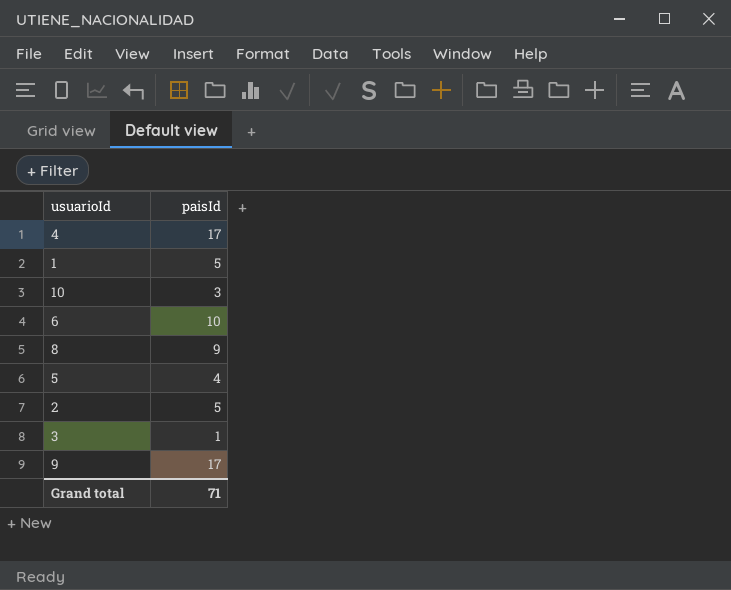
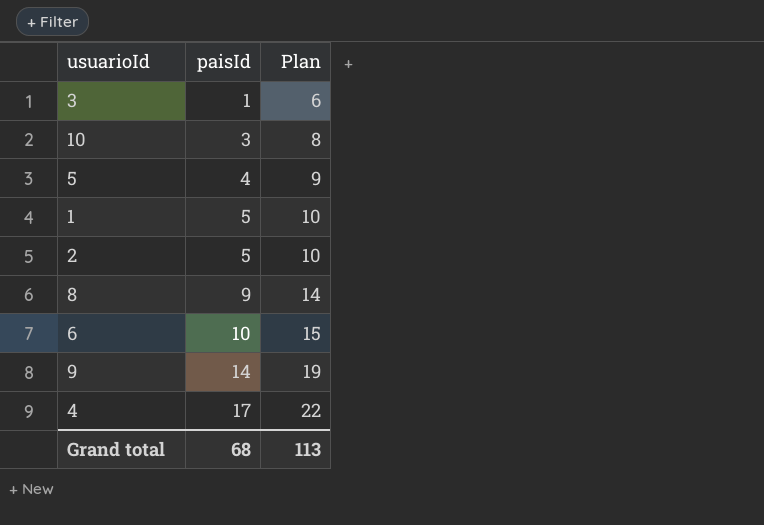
row order: none -> paisId ascending
column Plan | formula: none -> [paisId] + 5
9 | paisId: 17 -> 14
Grand total | paisId: 71 -> 68

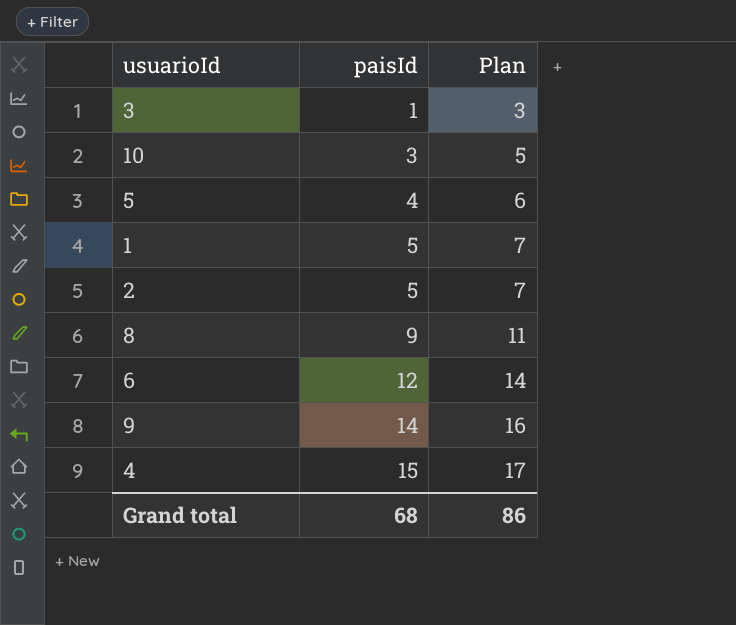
column Plan | formula: [paisId] + 5 -> [paisId] + 2
6 | paisId: 10 -> 12
4 | paisId: 17 -> 15
Grand total | Plan: 113 -> 86

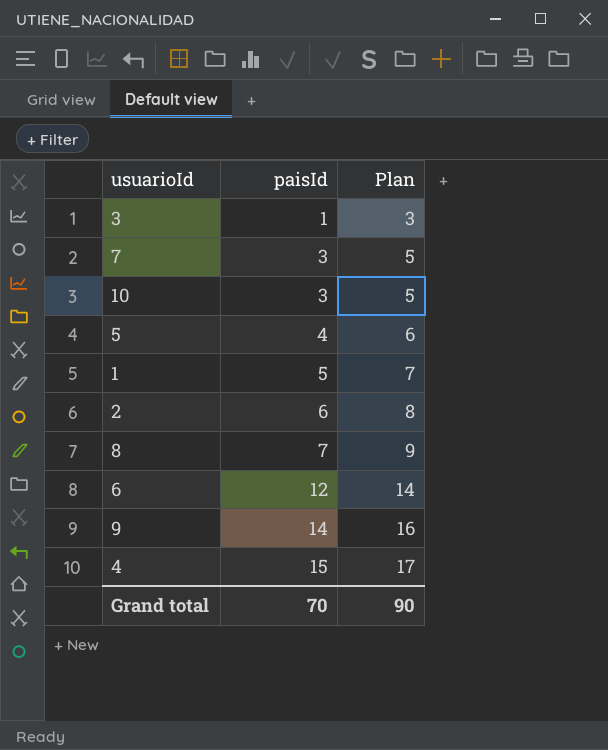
row 7: none -> 3 | 5
2 | paisId: 5 -> 6
2 | Plan: 7 -> 8
8 | paisId: 9 -> 7
8 | Plan: 11 -> 9
Grand total | paisId: 68 -> 70
Grand total | Plan: 86 -> 90

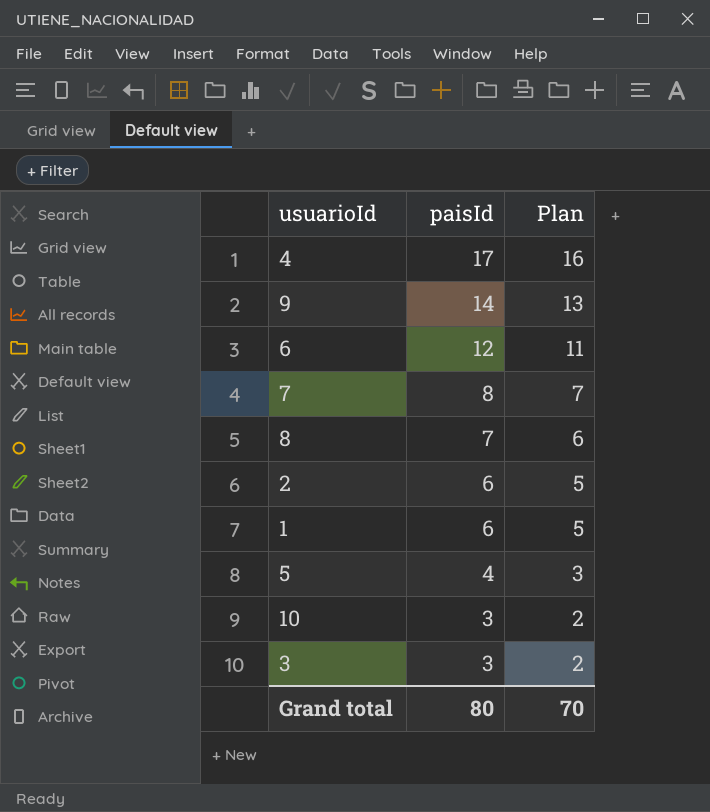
row order: paisId ascending -> paisId descending
column Plan | formula: [paisId] + 2 -> [paisId] - 1
4 | paisId: 15 -> 17
7 | paisId: 3 -> 8
1 | paisId: 5 -> 6
3 | paisId: 1 -> 3
Grand total | paisId: 70 -> 80
Grand total | Plan: 90 -> 70

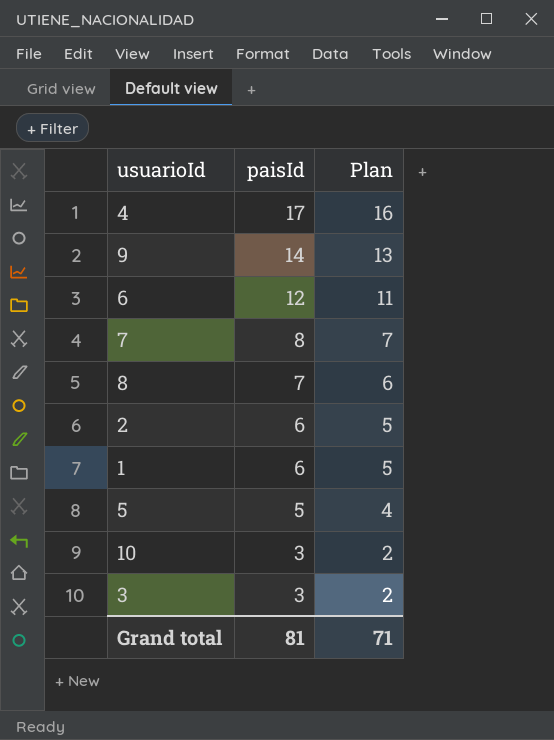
5 | paisId: 4 -> 5
5 | Plan: 3 -> 4
Grand total | paisId: 80 -> 81
Grand total | Plan: 70 -> 71

